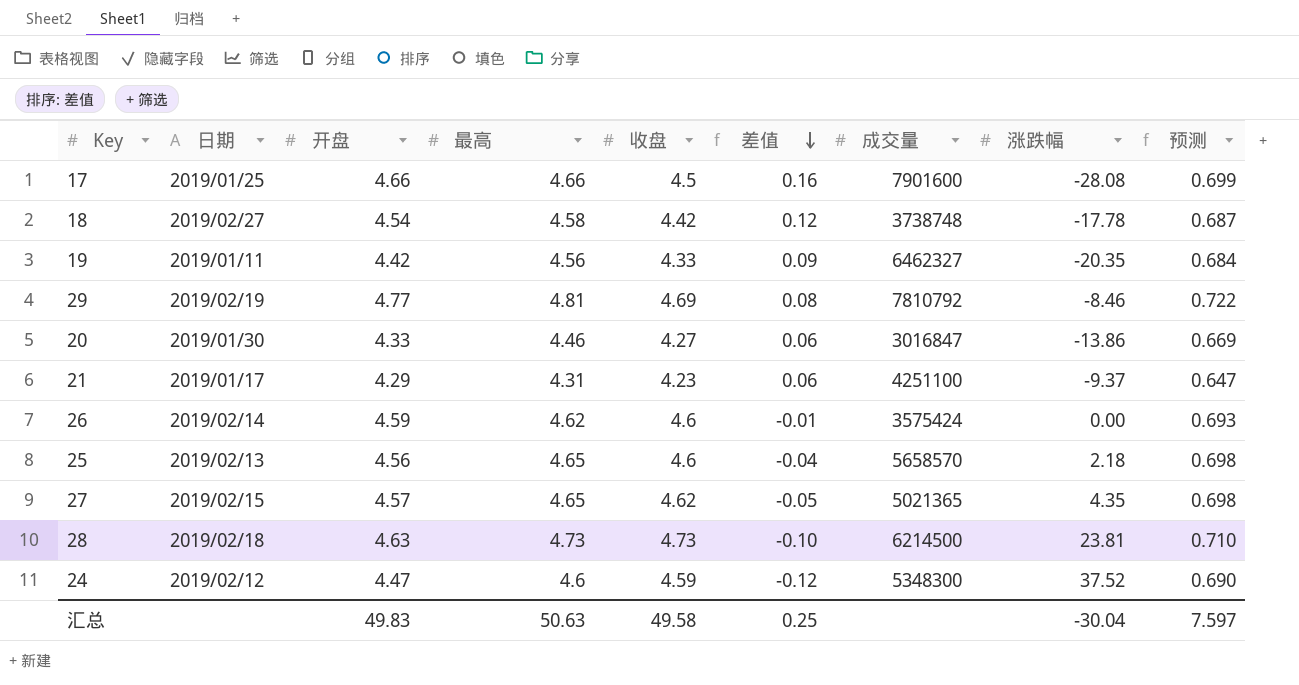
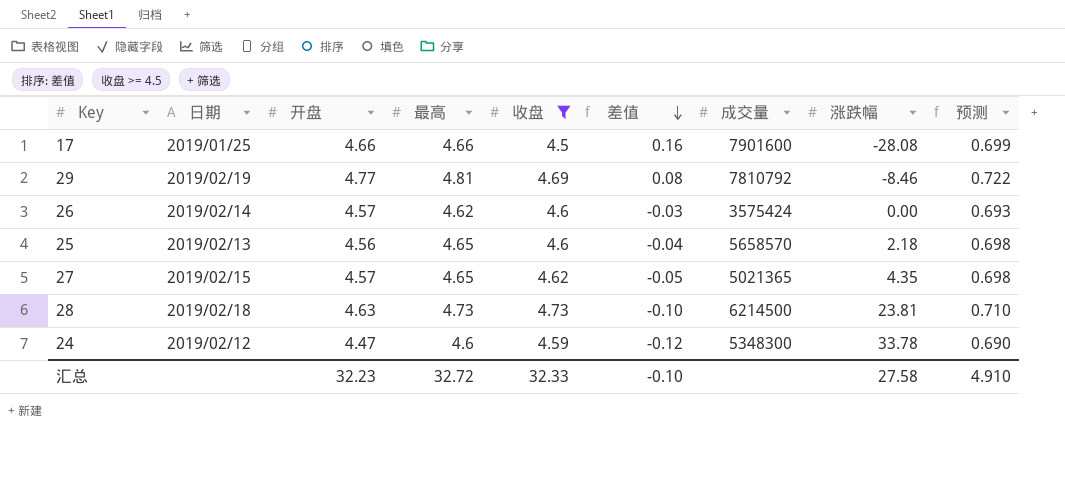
filter: none -> 收盘 >= 4.5
26 | 开盘: 4.59 -> 4.57
26 | 差值: -0.01 -> -0.03
24 | 涨跌幅: 37.52 -> 33.78
汇总 | 开盘: 49.83 -> 32.23
汇总 | 最高: 50.63 -> 32.72
汇总 | 收盘: 49.58 -> 32.33
汇总 | 差值: 0.25 -> -0.10
汇总 | 涨跌幅: -30.04 -> 27.58
汇总 | 预测: 7.597 -> 4.910

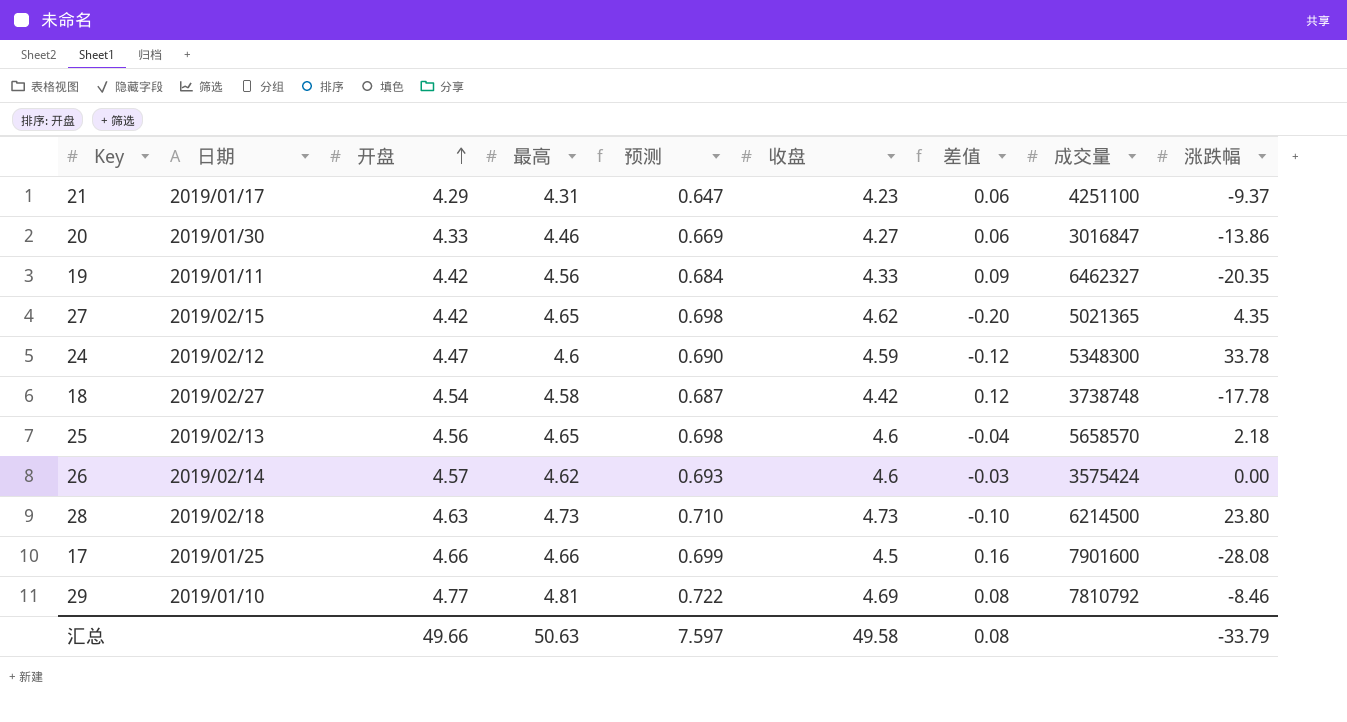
filter: 收盘 >= 4.5 -> none
row order: 差值 descending -> 开盘 ascending
column 预测 | position: 9 -> 5
27 | 开盘: 4.57 -> 4.42
27 | 差值: -0.05 -> -0.20
28 | 涨跌幅: 23.81 -> 23.80
29 | 日期: 2019/02/19 -> 2019/01/10
汇总 | 开盘: 32.23 -> 49.66
汇总 | 最高: 32.72 -> 50.63
汇总 | 预测: 4.910 -> 7.597
汇总 | 收盘: 32.33 -> 49.58
汇总 | 差值: -0.10 -> 0.08
汇总 | 涨跌幅: 27.58 -> -33.79

